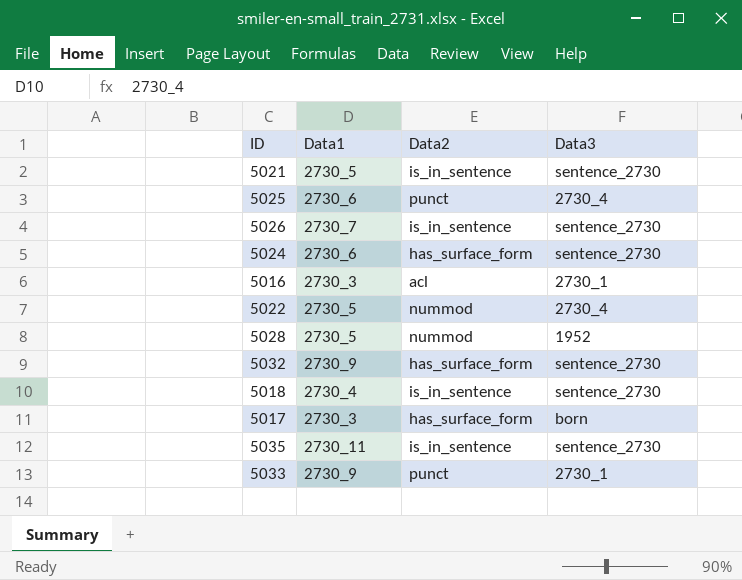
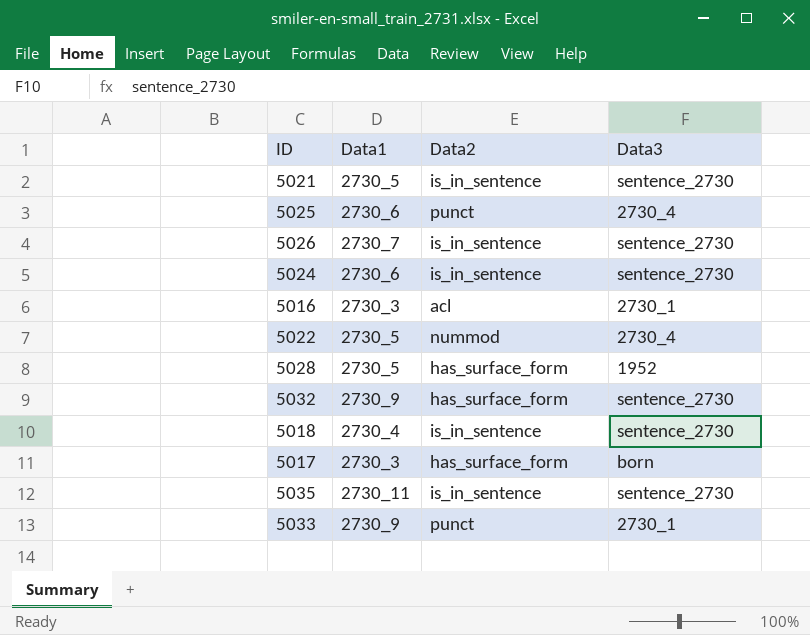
5024 | Data2: has_surface_form -> is_in_sentence
5028 | Data2: nummod -> has_surface_form

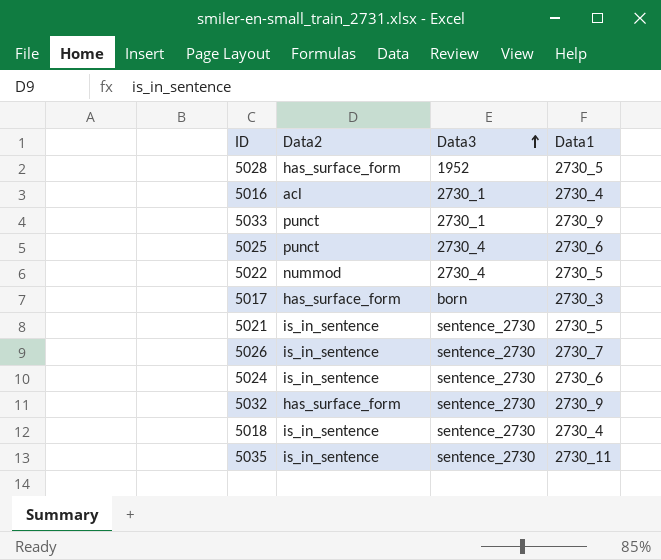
row order: none -> Data3 ascending
column Data1 | position: 2 -> 4
5016 | Data1: 2730_3 -> 2730_4

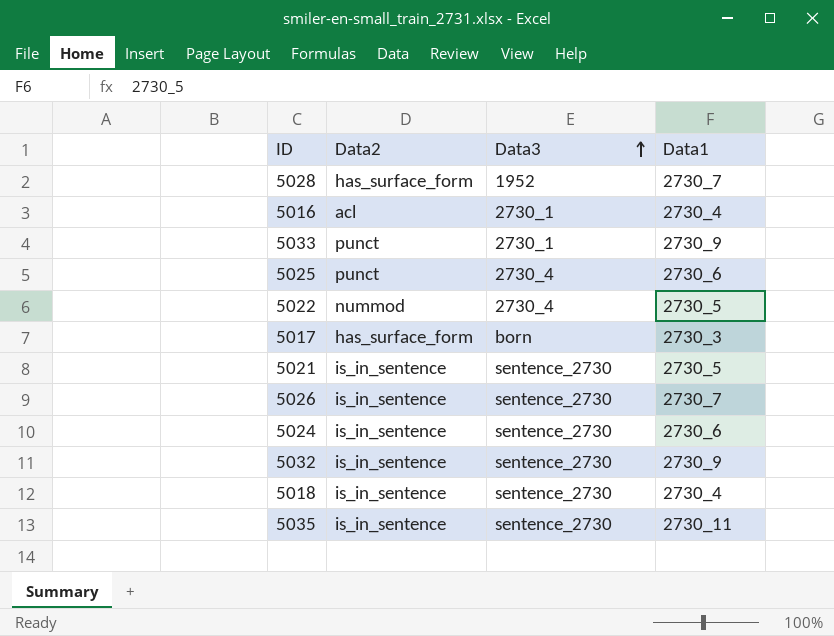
5028 | Data1: 2730_5 -> 2730_7
5032 | Data2: has_surface_form -> is_in_sentence

